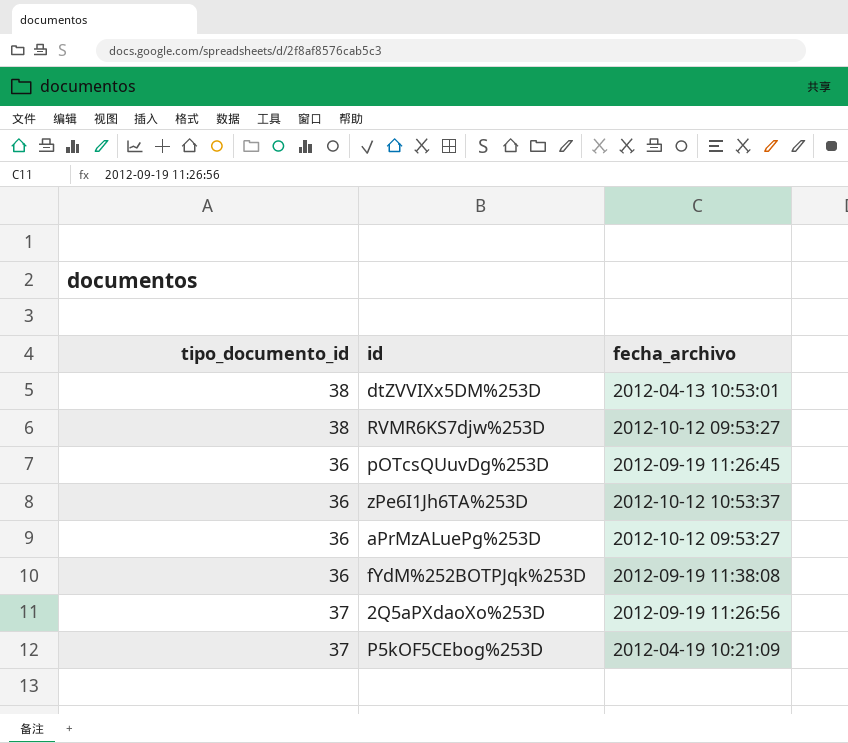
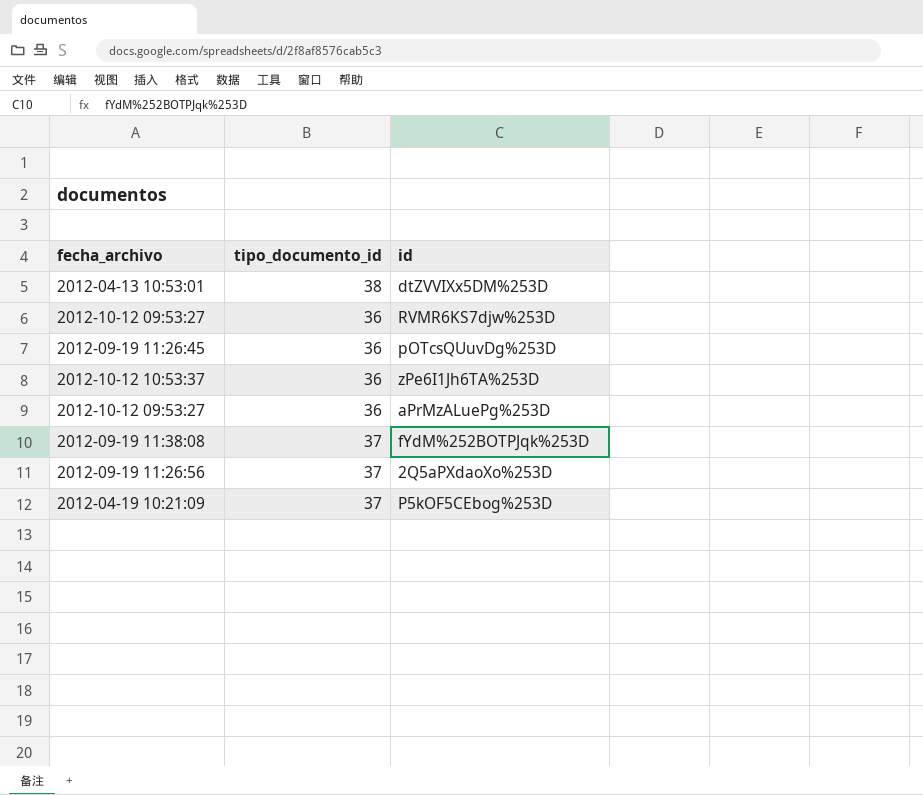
column fecha_archivo | position: 3 -> 1
RVMR6KS7djw%253D | tipo_documento_id: 38 -> 36
fYdM%252BOTPJqk%253D | tipo_documento_id: 36 -> 37

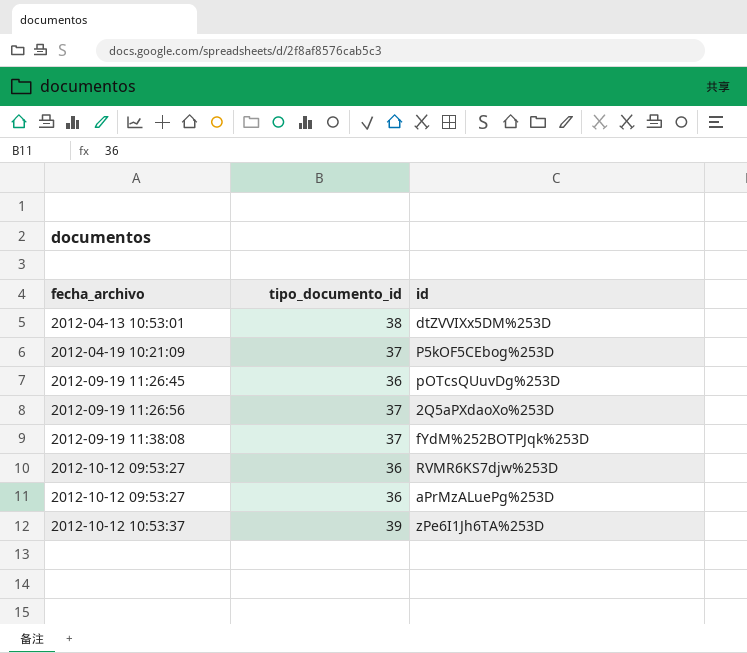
row order: none -> fecha_archivo ascending
zPe6I1Jh6TA%253D | tipo_documento_id: 36 -> 39

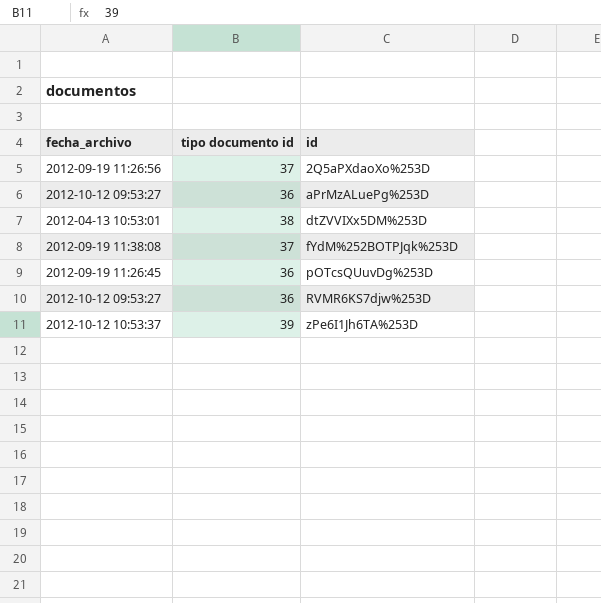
row order: fecha_archivo ascending -> id ascending
column name: tipo_documento_id -> tipo documento id
row P5kOF5CEbog%253D: 2012-04-19 10:21:09 | 37 -> none

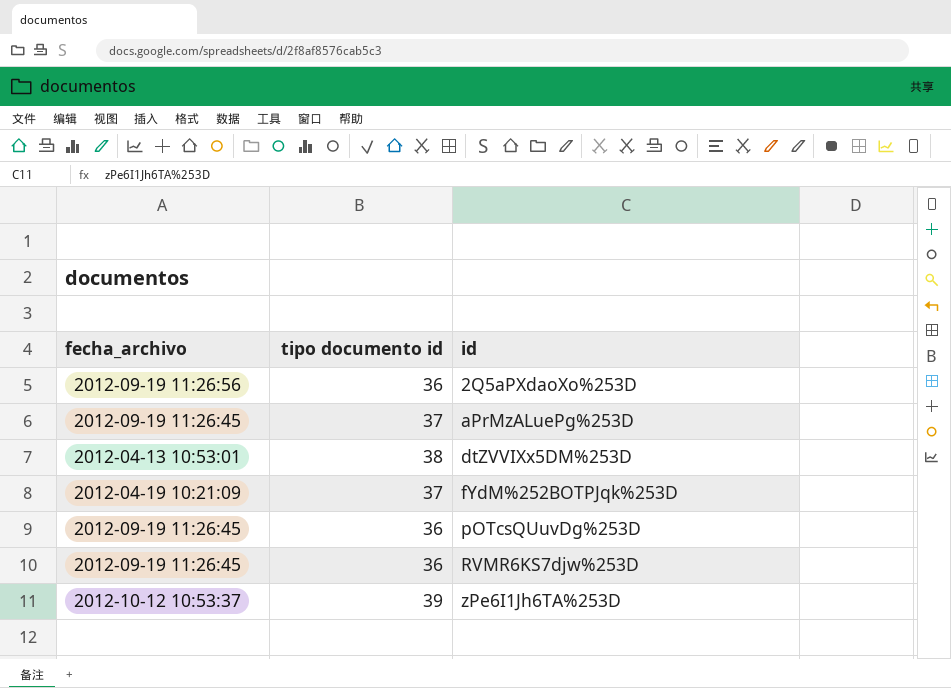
2Q5aPXdaoXo%253D | tipo documento id: 37 -> 36
aPrMzALuePg%253D | fecha_archivo: 2012-10-12 09:53:27 -> 2012-09-19 11:26:45
aPrMzALuePg%253D | tipo documento id: 36 -> 37
fYdM%252BOTPJqk%253D | fecha_archivo: 2012-09-19 11:38:08 -> 2012-04-19 10:21:09
RVMR6KS7djw%253D | fecha_archivo: 2012-10-12 09:53:27 -> 2012-09-19 11:26:45

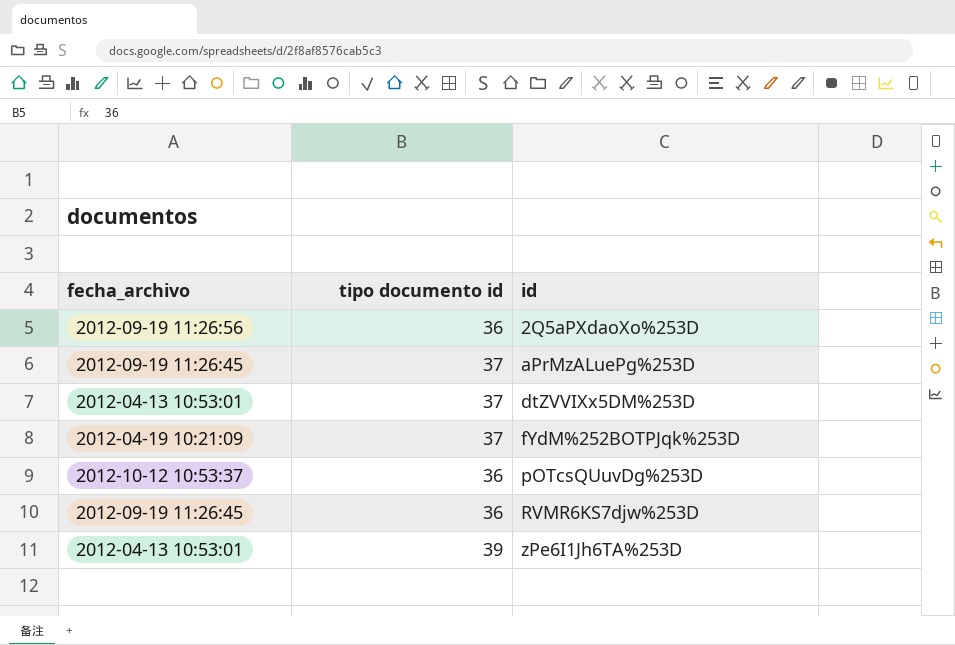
dtZVVIXx5DM%253D | tipo documento id: 38 -> 37
pOTcsQUuvDg%253D | fecha_archivo: 2012-09-19 11:26:45 -> 2012-10-12 10:53:37
zPe6I1Jh6TA%253D | fecha_archivo: 2012-10-12 10:53:37 -> 2012-04-13 10:53:01

